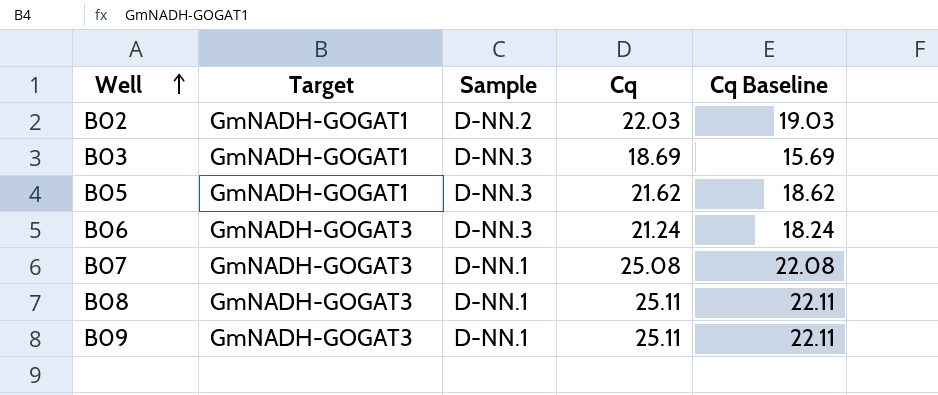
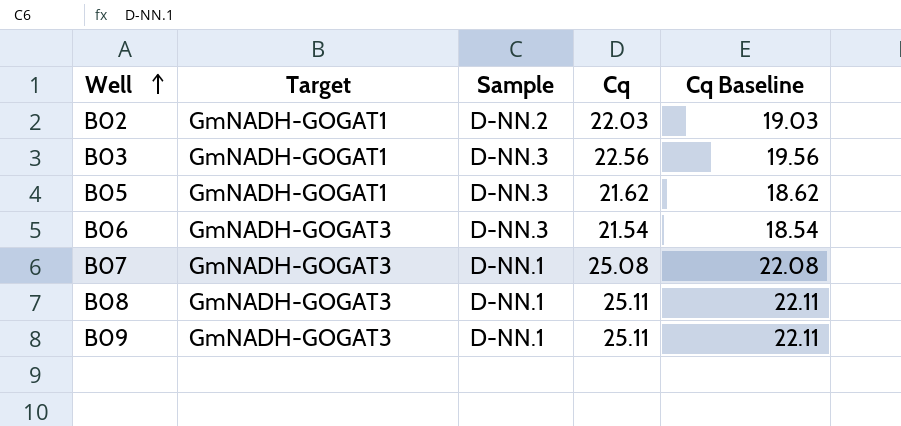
B03 | Cq: 18.69 -> 22.56
B03 | Cq Baseline: 15.69 -> 19.56
B06 | Cq: 21.24 -> 21.54
B06 | Cq Baseline: 18.24 -> 18.54

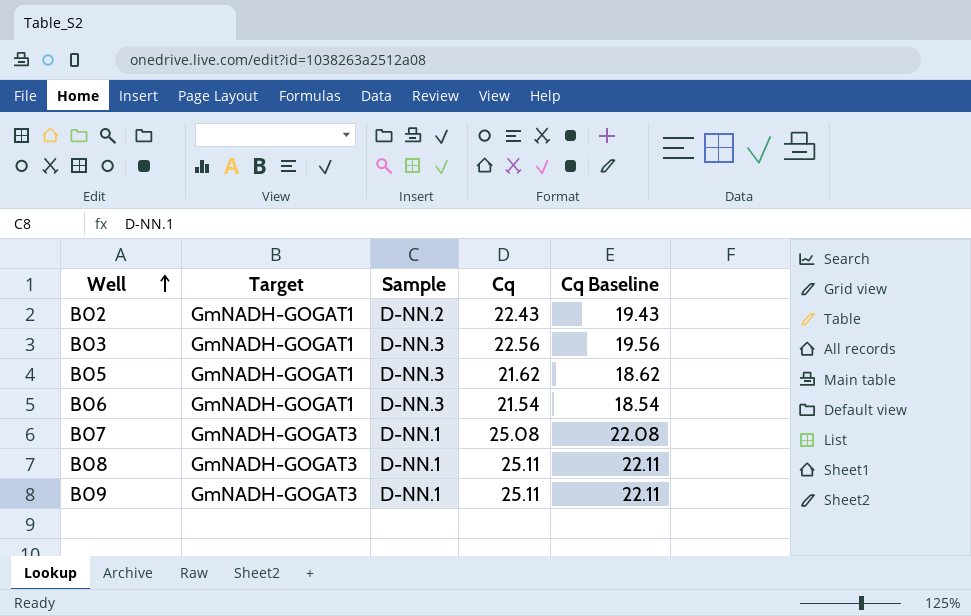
B02 | Cq: 22.03 -> 22.43
B02 | Cq Baseline: 19.03 -> 19.43
B06 | Target: GmNADH-GOGAT3 -> GmNADH-GOGAT1

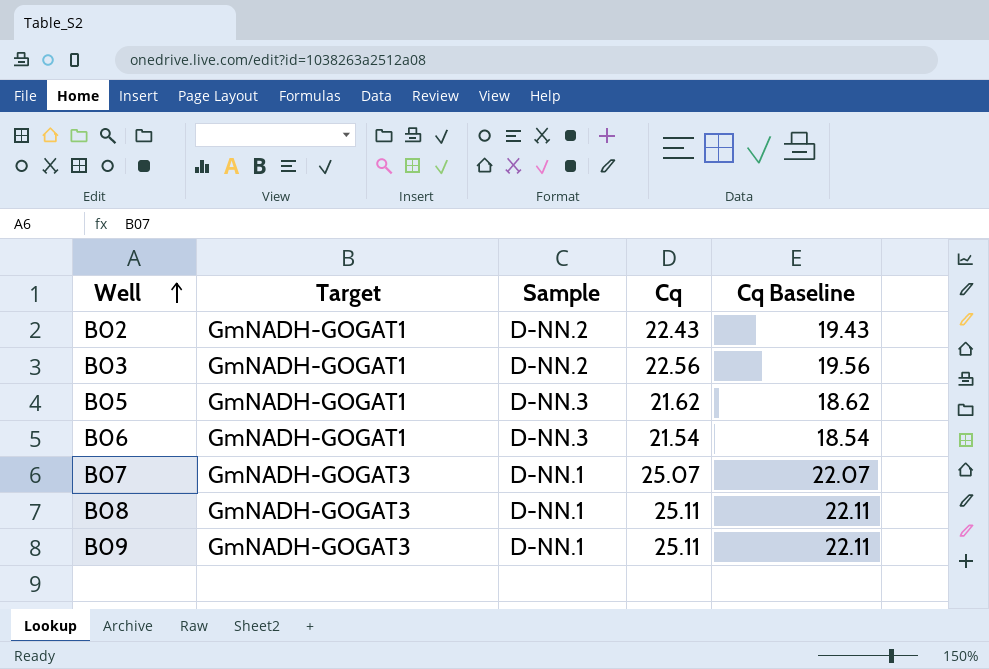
B03 | Sample: D-NN.3 -> D-NN.2
B07 | Cq: 25.08 -> 25.07
B07 | Cq Baseline: 22.08 -> 22.07

